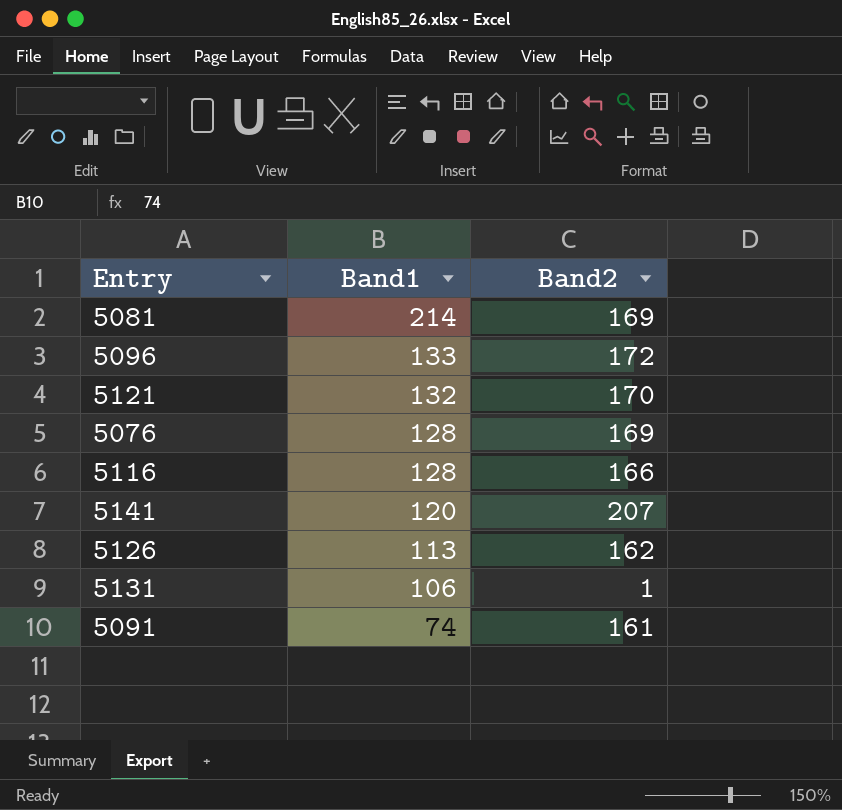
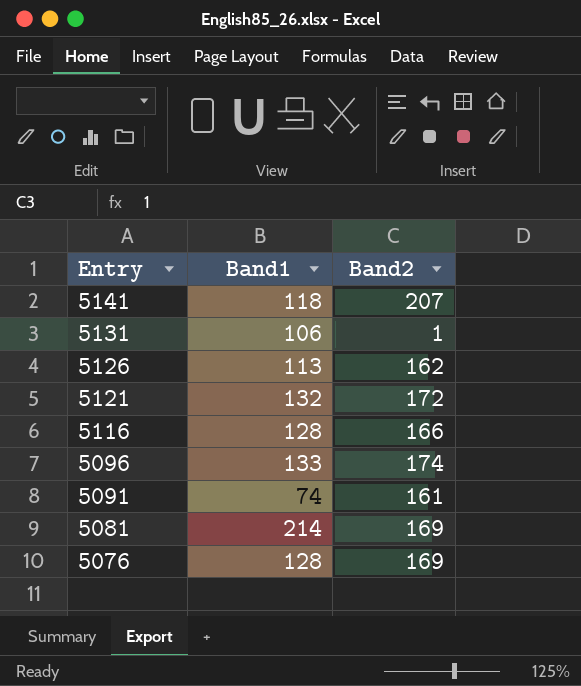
row order: Band1 descending -> Entry descending
5141 | Band1: 120 -> 118
5121 | Band2: 170 -> 172
5096 | Band2: 172 -> 174

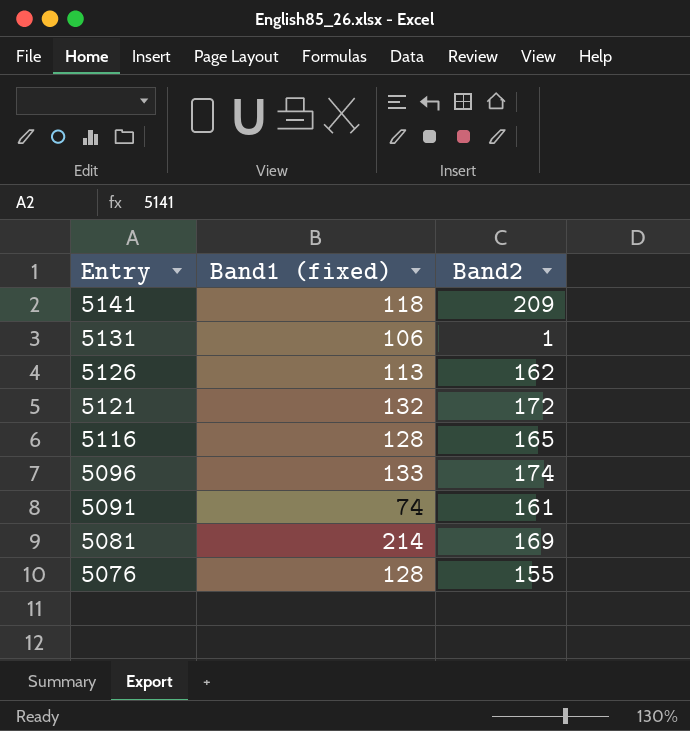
column name: Band1 -> Band1 (fixed)
5141 | Band2: 207 -> 209
5116 | Band2: 166 -> 165
5076 | Band2: 169 -> 155

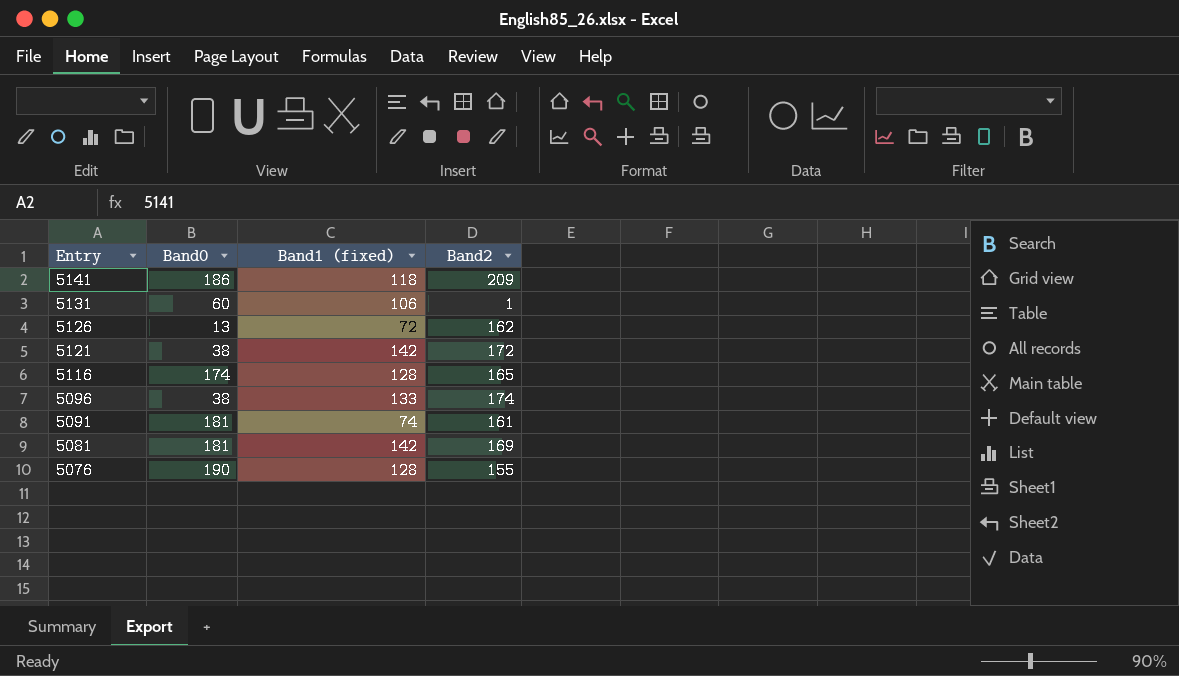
column Band0 | position: none -> 2
5126 | Band1 (fixed): 113 -> 72
5121 | Band1 (fixed): 132 -> 142
5081 | Band1 (fixed): 214 -> 142

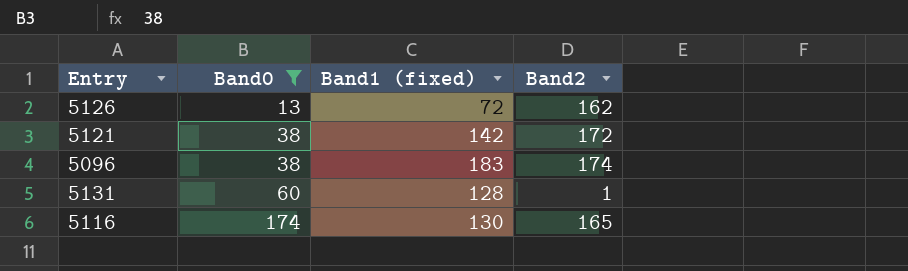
filter: none -> Band0 <= 174
row order: Entry descending -> Band0 ascending
5096 | Band1 (fixed): 133 -> 183
5131 | Band1 (fixed): 106 -> 128
5116 | Band1 (fixed): 128 -> 130

